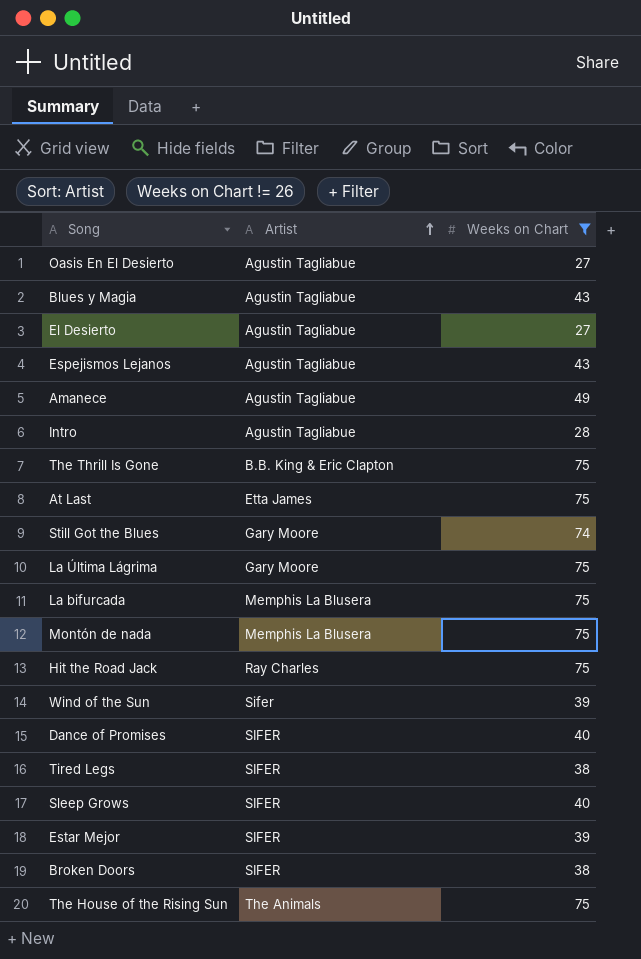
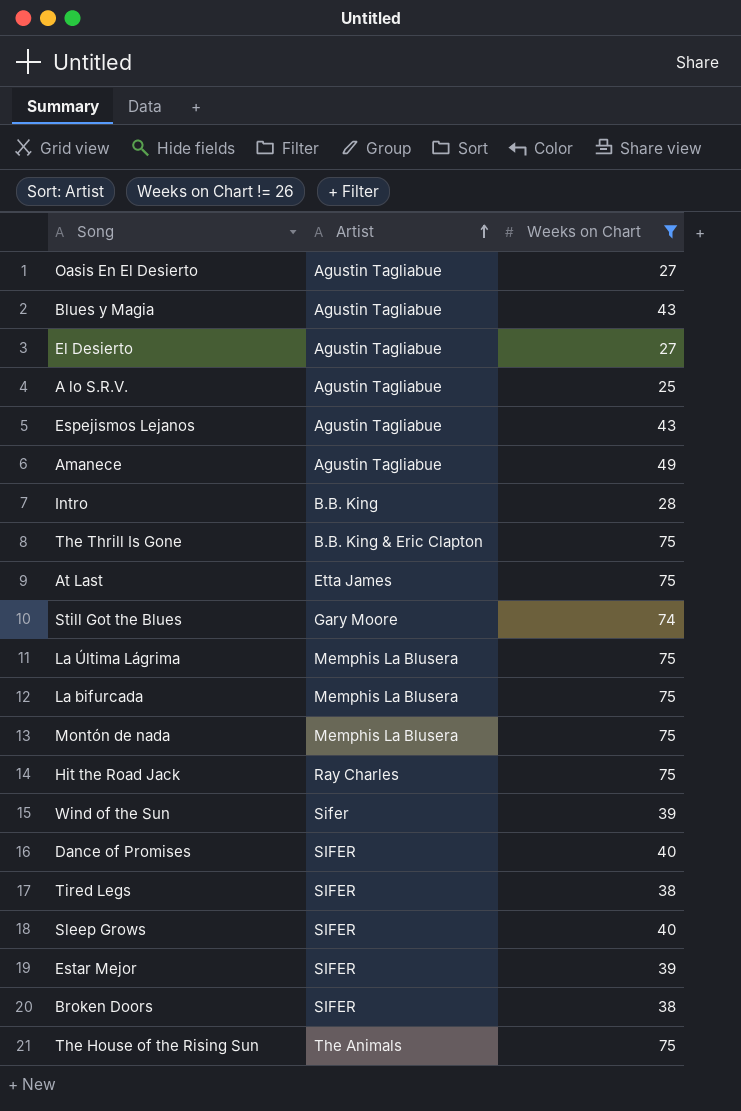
row A lo S.R.V.: none -> Agustin Tagliabue | 25
Intro | Artist: Agustin Tagliabue -> B.B. King
La Última Lágrima | Artist: Gary Moore -> Memphis La Blusera

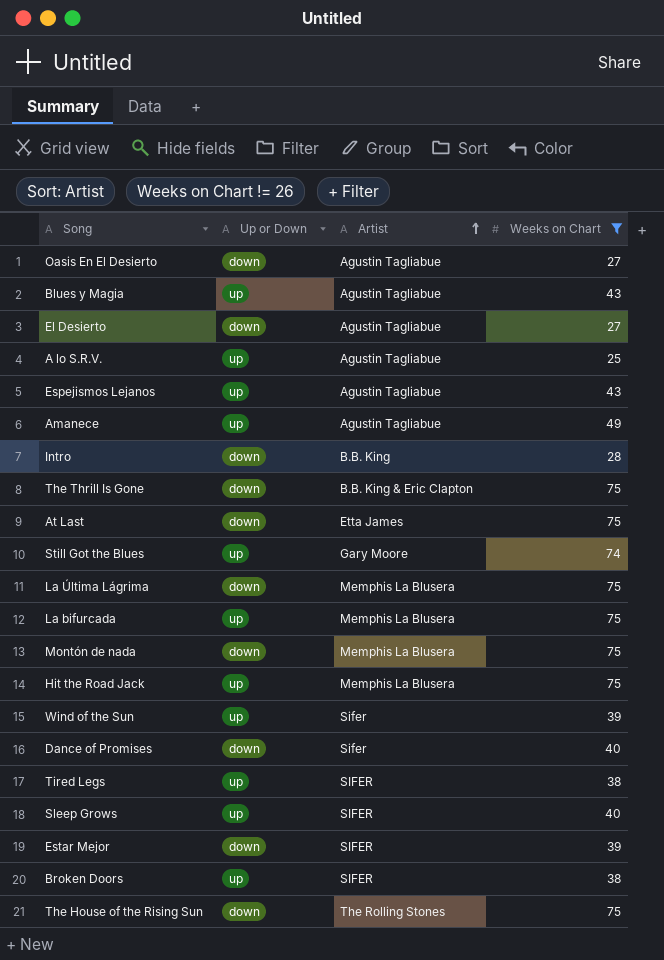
column Up or Down | position: none -> 2
Hit the Road Jack | Artist: Ray Charles -> Memphis La Blusera
Dance of Promises | Artist: SIFER -> Sifer
The House of the Rising Sun | Artist: The Animals -> The Rolling Stones

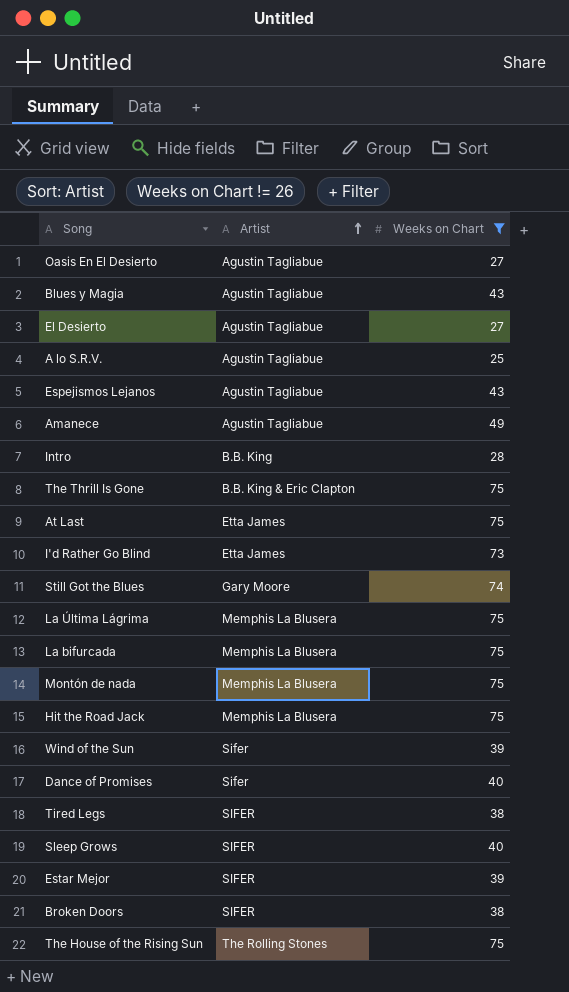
column Up or Down | position: 2 -> none
row I'd Rather Go Blind: none -> Etta James | 73

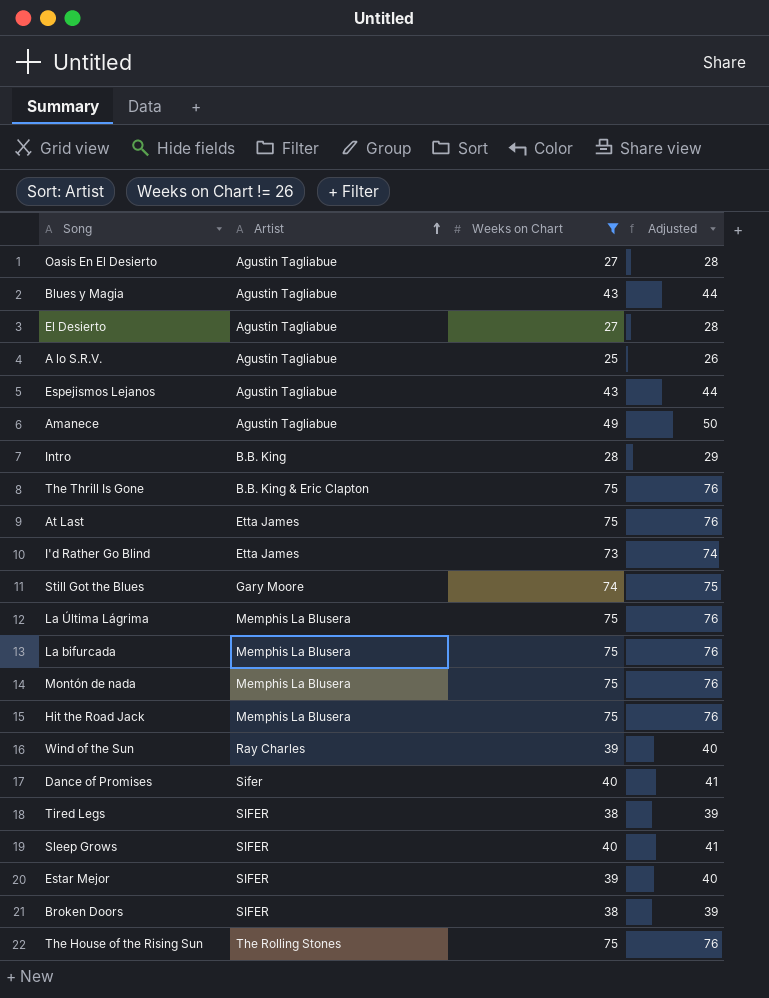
column Adjusted | formula: none -> [Weeks on Chart] + 1
Wind of the Sun | Artist: Sifer -> Ray Charles

